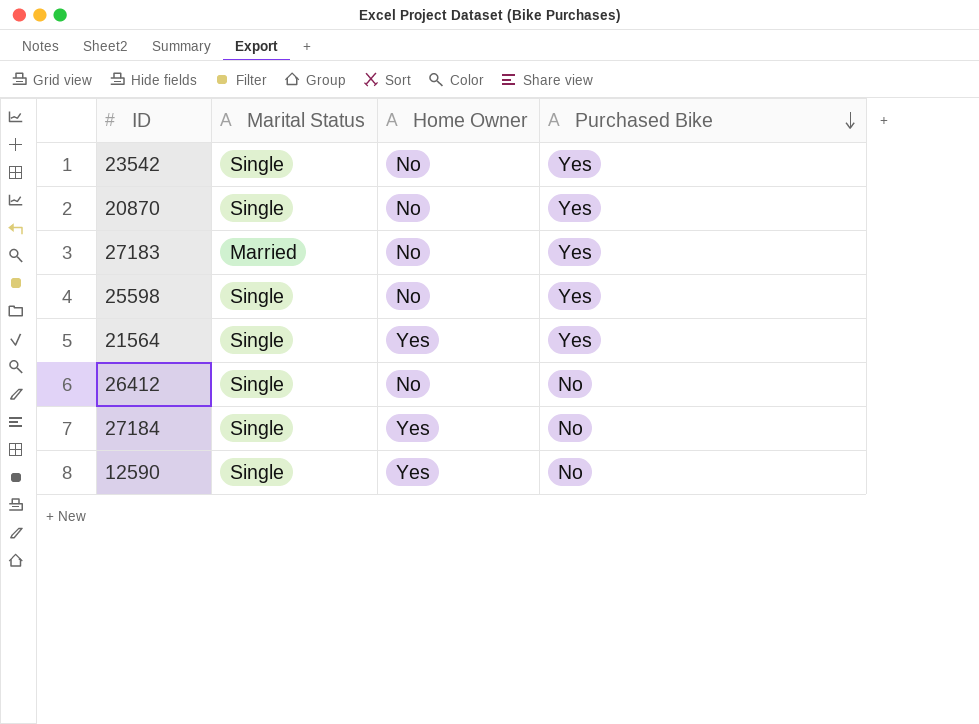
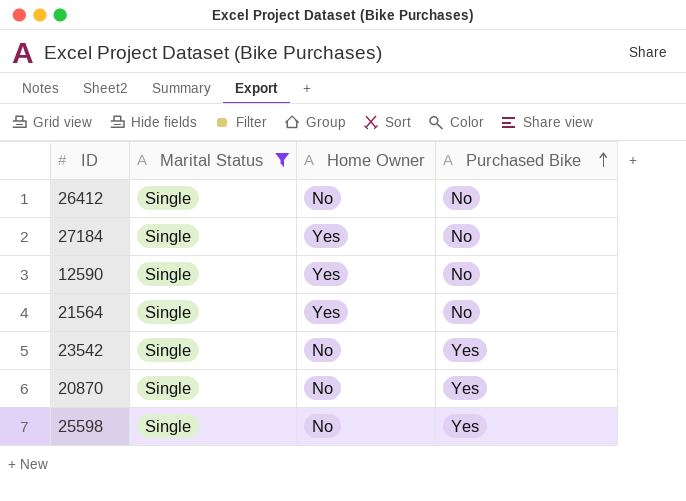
filter: none -> Marital Status = Single
row order: Purchased Bike descending -> Purchased Bike ascending
21564 | Purchased Bike: Yes -> No

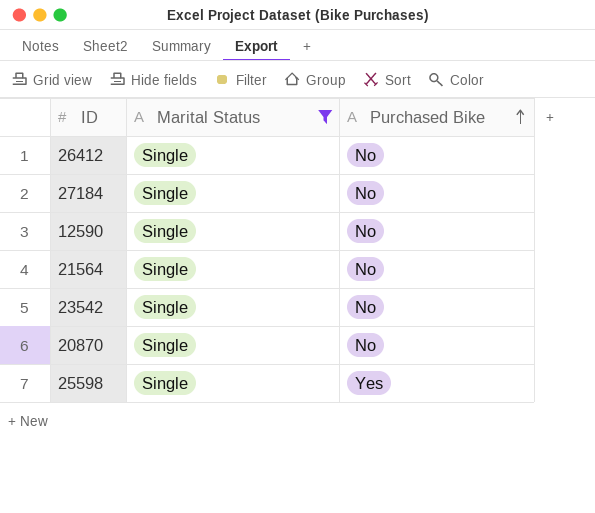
column Home Owner | position: 3 -> none
23542 | Purchased Bike: Yes -> No
20870 | Purchased Bike: Yes -> No

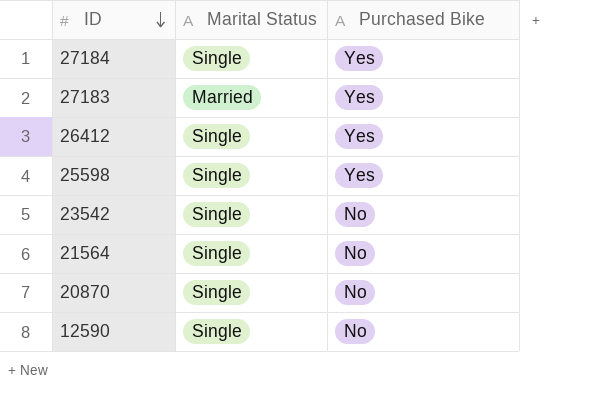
filter: Marital Status = Single -> none
row order: Purchased Bike ascending -> ID descending
27184 | Purchased Bike: No -> Yes
26412 | Purchased Bike: No -> Yes

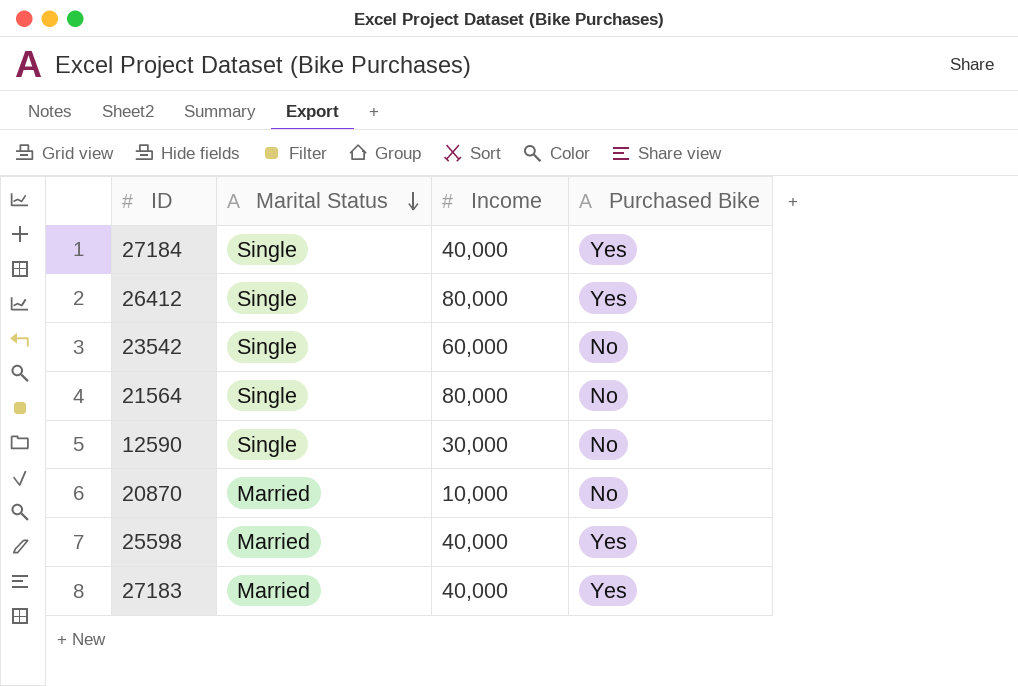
row order: ID descending -> Marital Status descending
column Income | position: none -> 3
20870 | Marital Status: Single -> Married
25598 | Marital Status: Single -> Married

